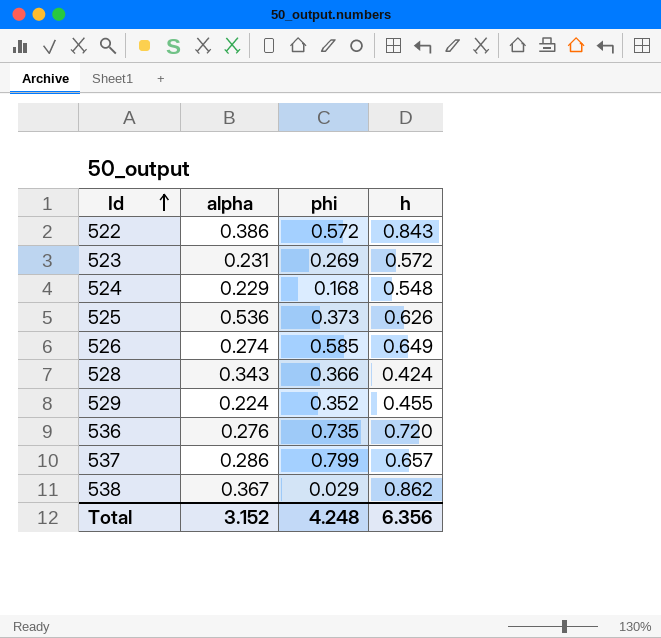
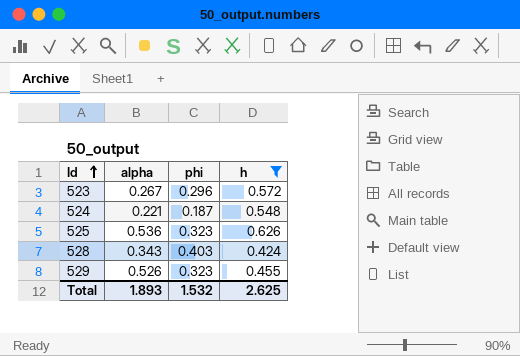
filter: none -> h <= 0.626
523 | alpha: 0.231 -> 0.267
523 | phi: 0.269 -> 0.296
524 | alpha: 0.229 -> 0.221
524 | phi: 0.168 -> 0.187
525 | phi: 0.373 -> 0.323
528 | phi: 0.366 -> 0.403
529 | alpha: 0.224 -> 0.526
529 | phi: 0.352 -> 0.323
Total | alpha: 3.152 -> 1.893
Total | phi: 4.248 -> 1.532
Total | h: 6.356 -> 2.625

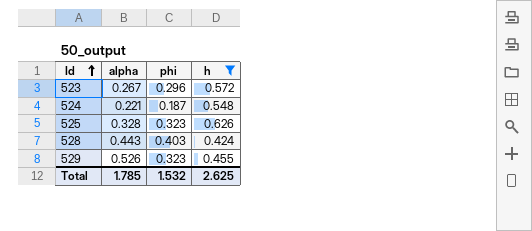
525 | alpha: 0.536 -> 0.328
528 | alpha: 0.343 -> 0.443
Total | alpha: 1.893 -> 1.785

